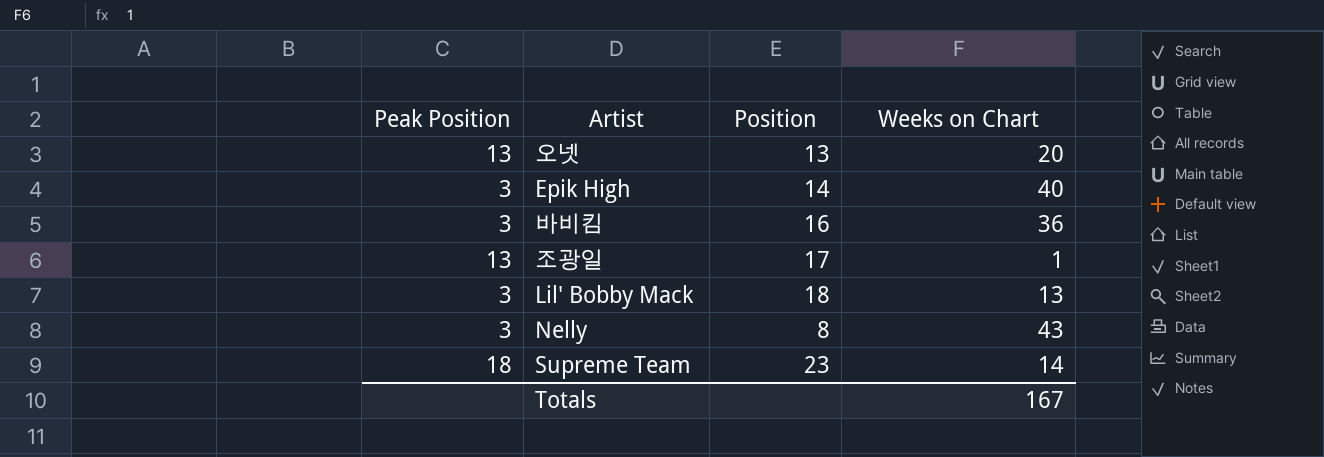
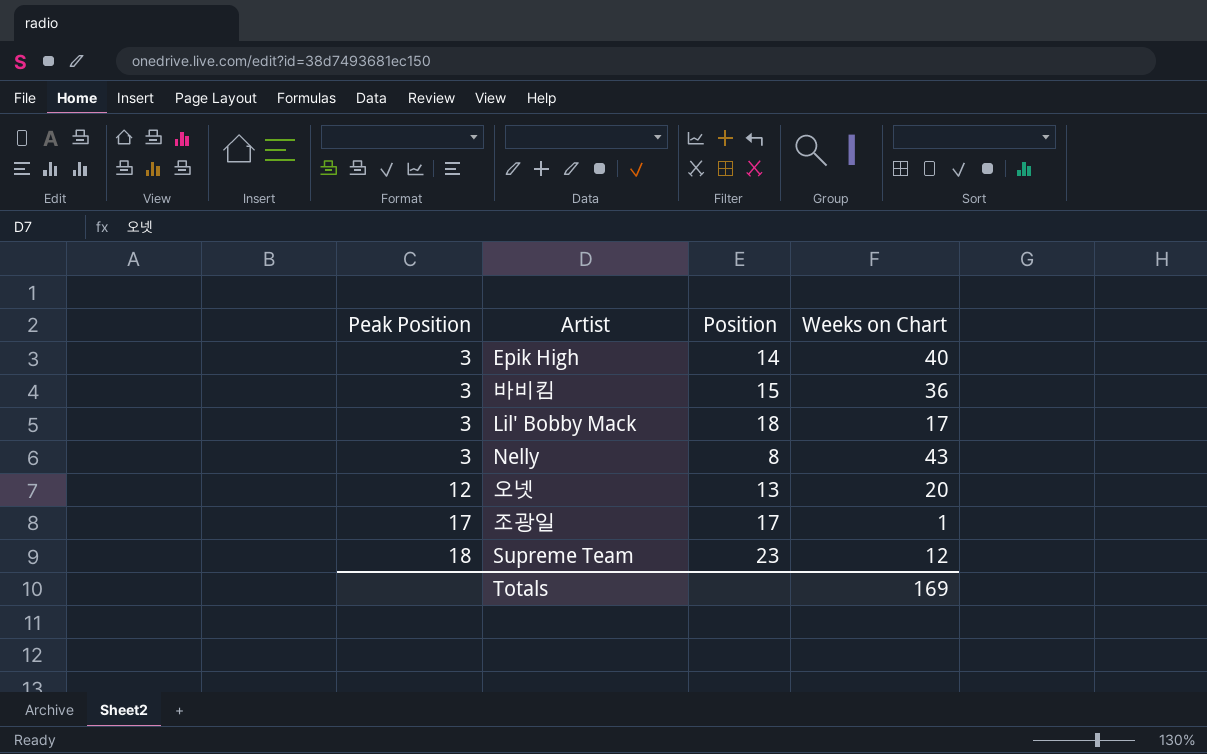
row order: none -> Peak Position ascending
바비킴 | Position: 16 -> 15
Lil' Bobby Mack | Weeks on Chart: 13 -> 17
오넷 | Peak Position: 13 -> 12
조광일 | Peak Position: 13 -> 17
Supreme Team | Weeks on Chart: 14 -> 12
Totals | Weeks on Chart: 167 -> 169

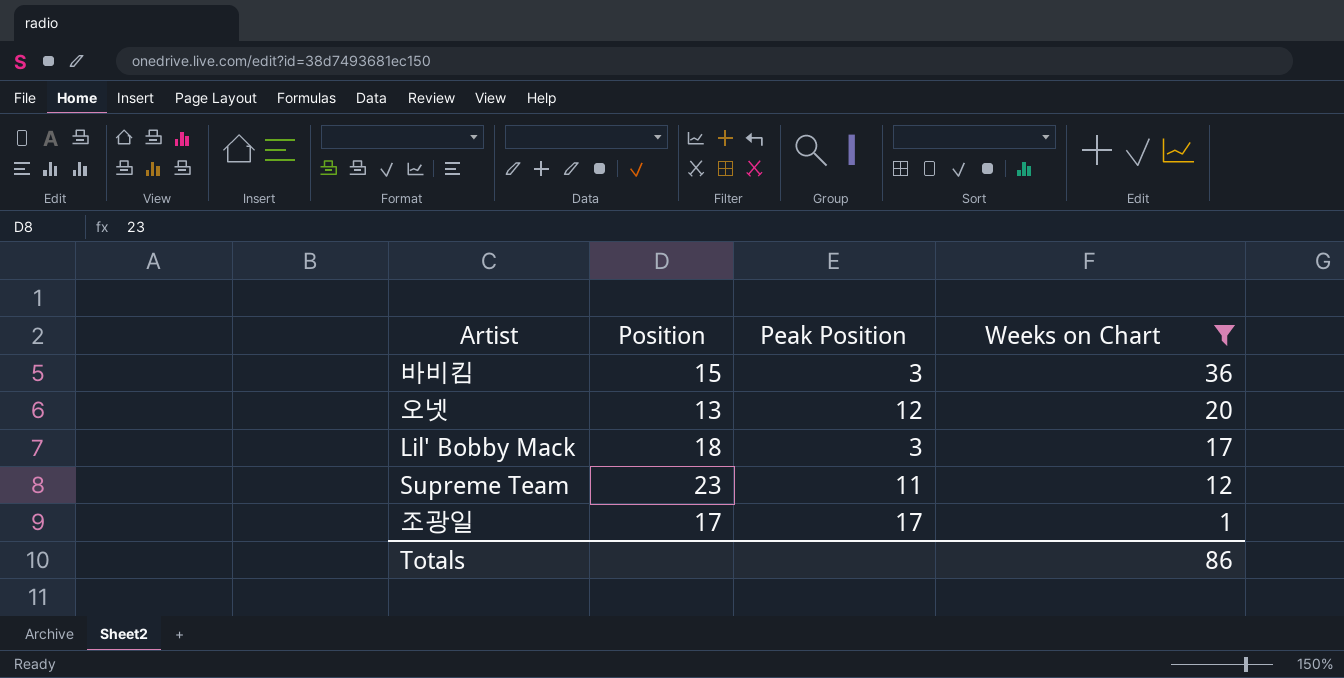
filter: none -> Weeks on Chart <= 36
row order: Peak Position ascending -> Weeks on Chart descending
column Peak Position | position: 1 -> 3
Supreme Team | Peak Position: 18 -> 11
Totals | Weeks on Chart: 169 -> 86

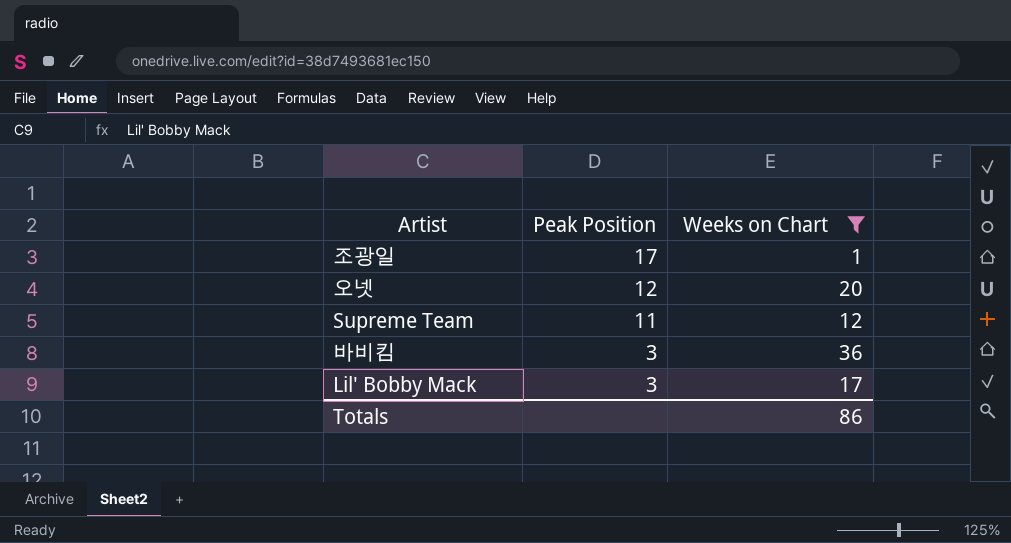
row order: Weeks on Chart descending -> Peak Position descending
column Position | position: 2 -> none

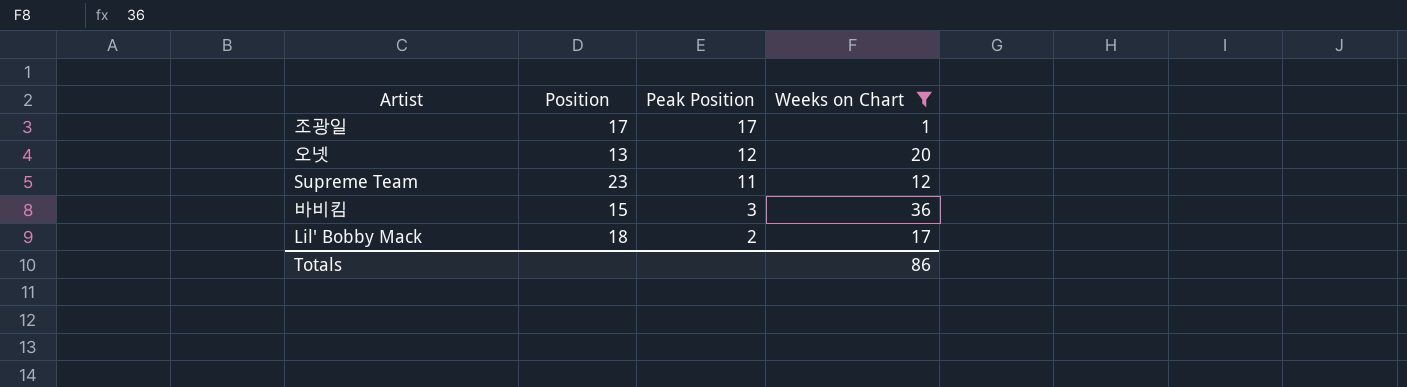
column Position | position: none -> 2
Lil' Bobby Mack | Peak Position: 3 -> 2

